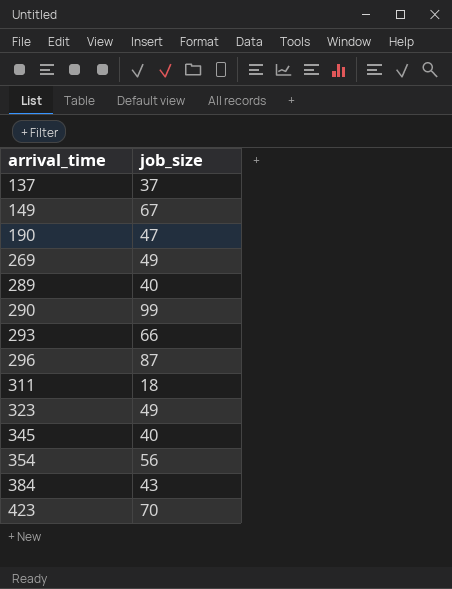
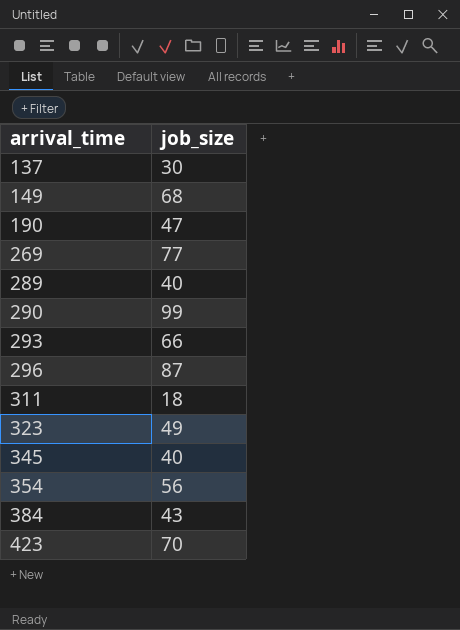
137 | job_size: 37 -> 30
149 | job_size: 67 -> 68
269 | job_size: 49 -> 77

